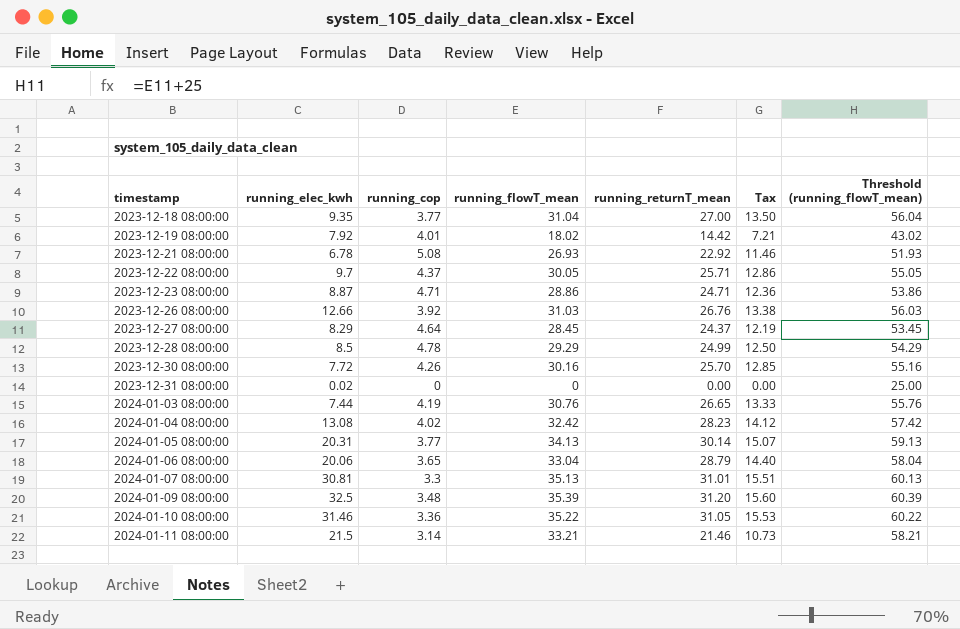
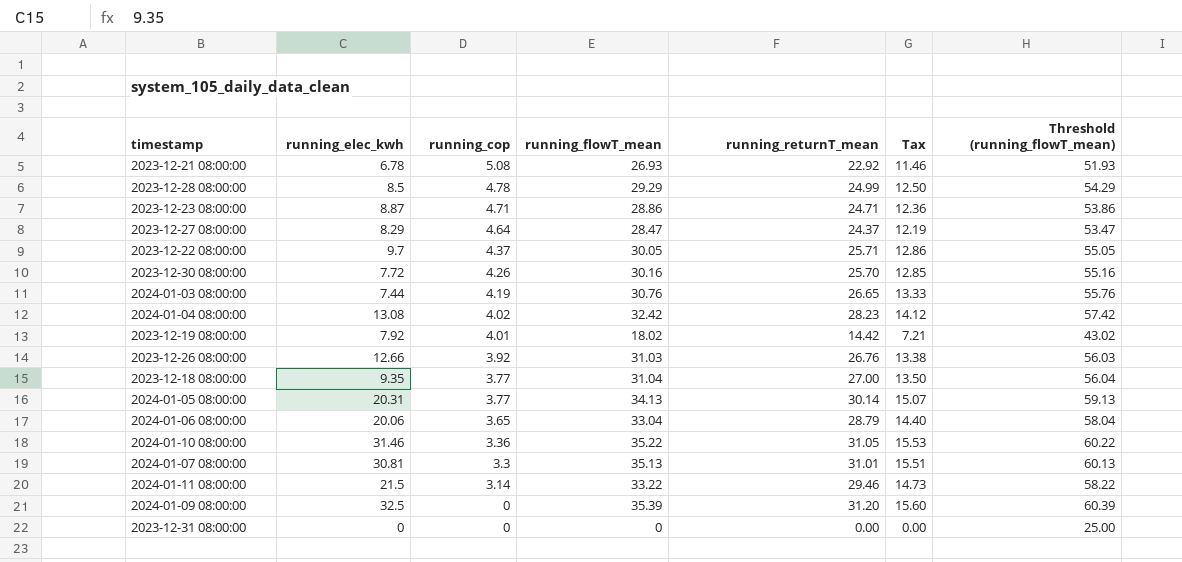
row order: timestamp ascending -> running_cop descending
2023-12-27 08:00:00 | running_flowT_mean: 28.45 -> 28.47
2023-12-27 08:00:00 | Threshold (running_flowT_mean): 53.45 -> 53.47
2024-01-11 08:00:00 | running_flowT_mean: 33.21 -> 33.22
2024-01-11 08:00:00 | running_returnT_mean: 21.46 -> 29.46
2024-01-11 08:00:00 | Tax: 10.73 -> 14.73
2024-01-11 08:00:00 | Threshold (running_flowT_mean): 58.21 -> 58.22
2024-01-09 08:00:00 | running_cop: 3.48 -> 0
2023-12-31 08:00:00 | running_elec_kwh: 0.02 -> 0

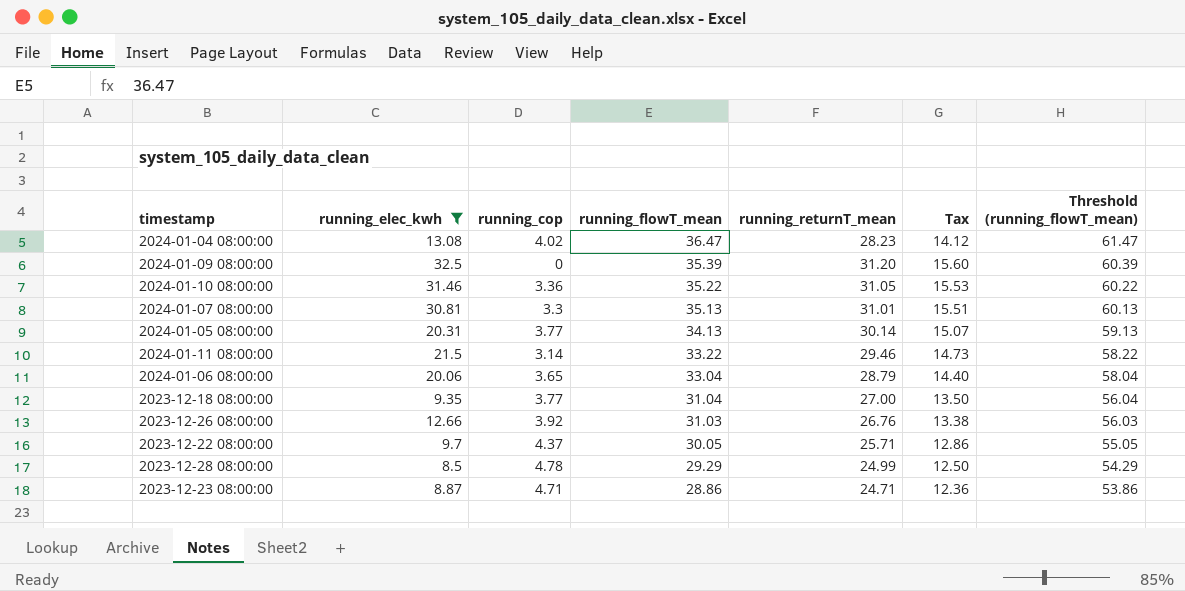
filter: none -> running_elec_kwh >= 8.5
row order: running_cop descending -> running_flowT_mean descending
2024-01-04 08:00:00 | running_flowT_mean: 32.42 -> 36.47
2024-01-04 08:00:00 | Threshold (running_flowT_mean): 57.42 -> 61.47

